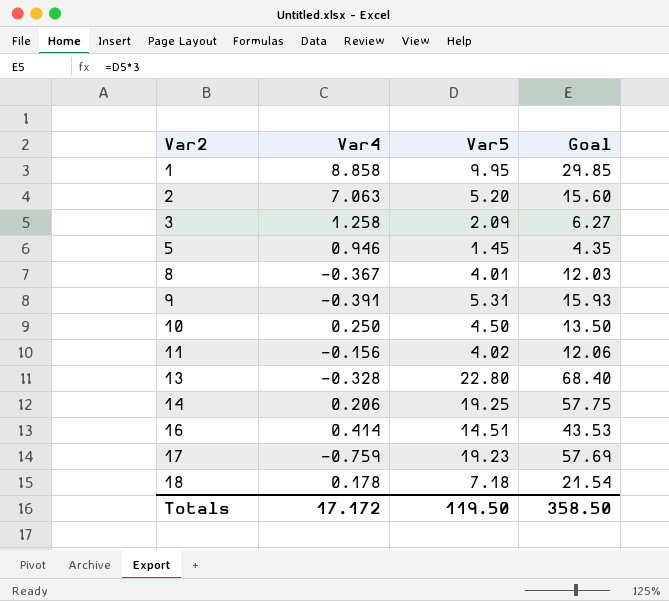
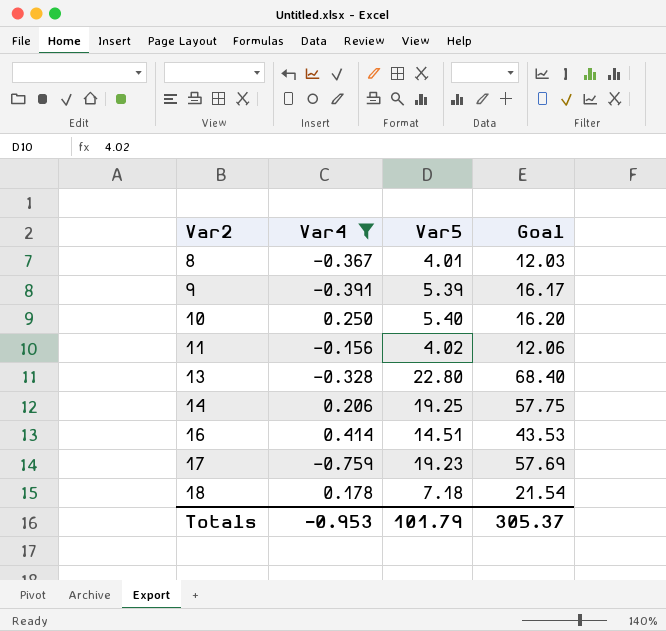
filter: none -> Var4 <= 0.414
9 | Var5: 5.31 -> 5.39
9 | Goal: 15.93 -> 16.17
10 | Var5: 4.50 -> 5.40
10 | Goal: 13.50 -> 16.20
Totals | Var4: 17.172 -> -0.953
Totals | Var5: 119.50 -> 101.79
Totals | Goal: 358.50 -> 305.37

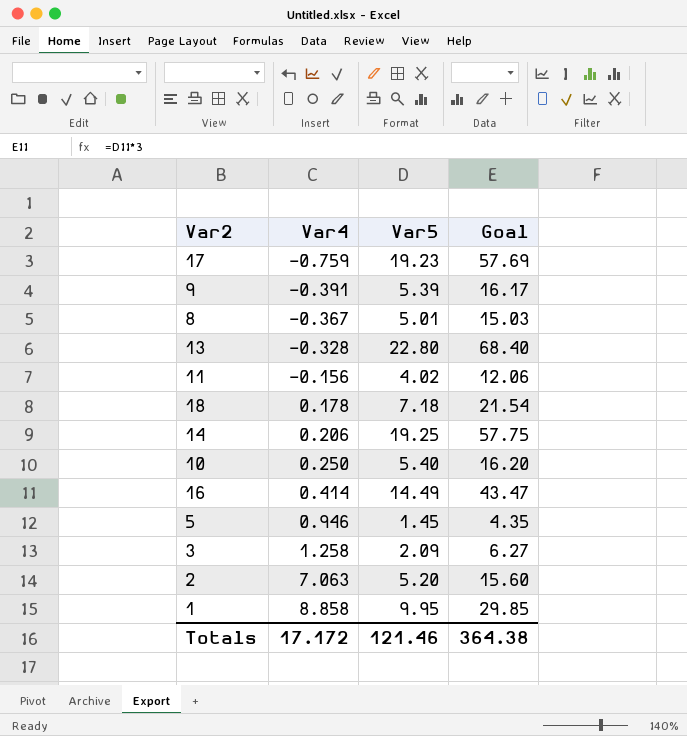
filter: Var4 <= 0.414 -> none
row order: Var2 ascending -> Var4 ascending
8 | Var5: 4.01 -> 5.01
8 | Goal: 12.03 -> 15.03
16 | Var5: 14.51 -> 14.49
16 | Goal: 43.53 -> 43.47
Totals | Var4: -0.953 -> 17.172
Totals | Var5: 101.79 -> 121.46
Totals | Goal: 305.37 -> 364.38

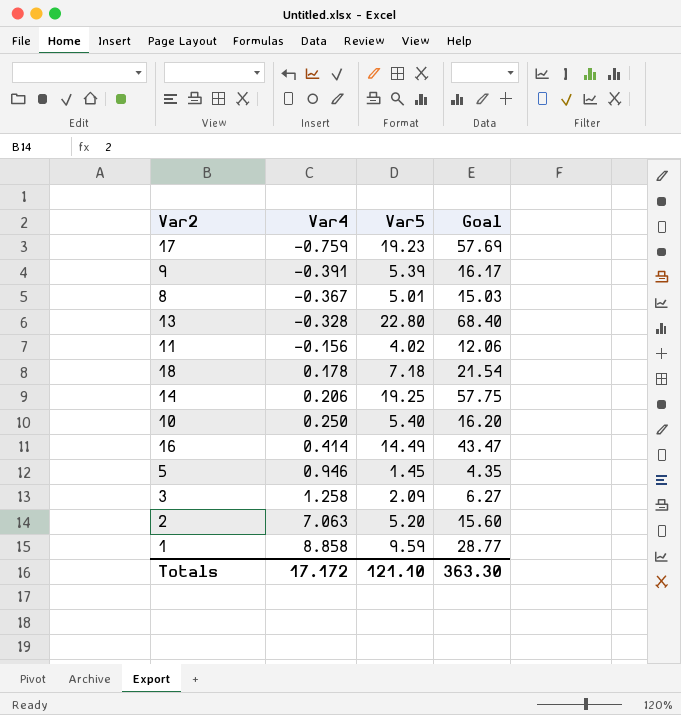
1 | Var5: 9.95 -> 9.59
1 | Goal: 29.85 -> 28.77
Totals | Var5: 121.46 -> 121.10
Totals | Goal: 364.38 -> 363.30

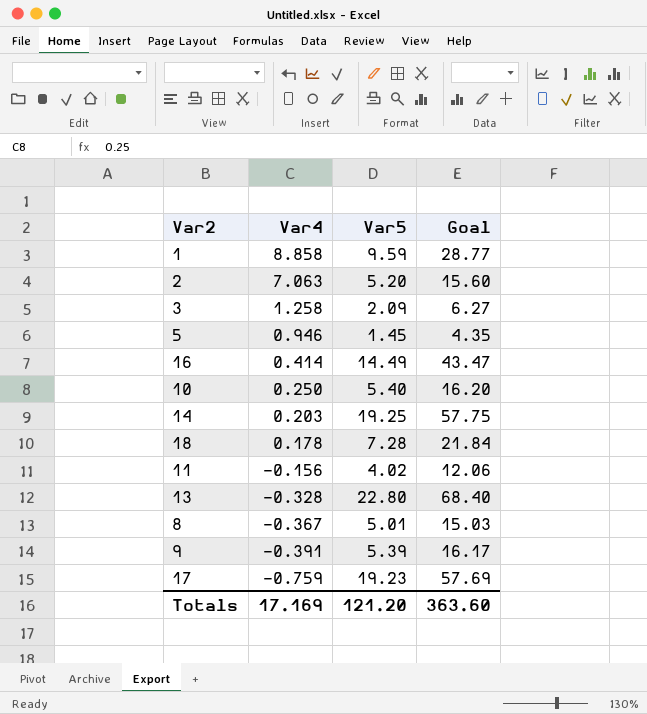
row order: Var4 ascending -> Var4 descending
14 | Var4: 0.206 -> 0.203
18 | Var5: 7.18 -> 7.28
18 | Goal: 21.54 -> 21.84
Totals | Var4: 17.172 -> 17.169
Totals | Var5: 121.10 -> 121.20
Totals | Goal: 363.30 -> 363.60

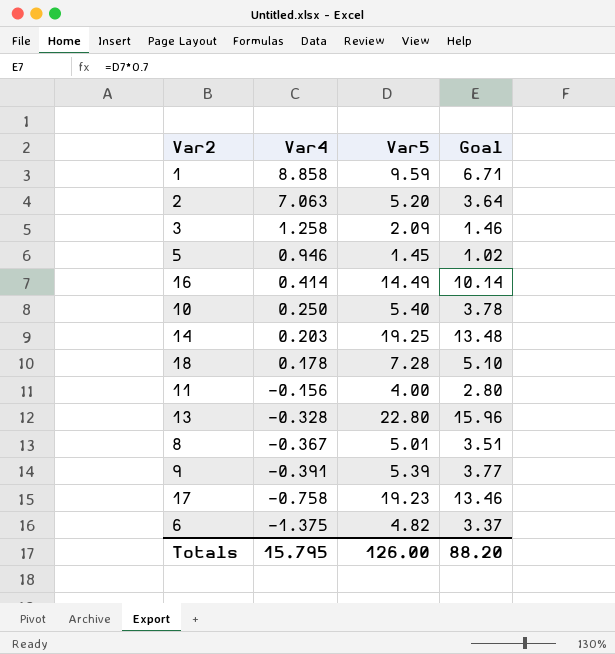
column Goal | formula: [Var5] * 3 -> [Var5] * 0.7
11 | Var5: 4.02 -> 4.00
17 | Var4: -0.759 -> -0.758
row 6: none -> -1.375 | 4.82 | 3.37
Totals | Var4: 17.169 -> 15.795
Totals | Var5: 121.20 -> 126.00
Totals | Goal: 363.60 -> 88.20

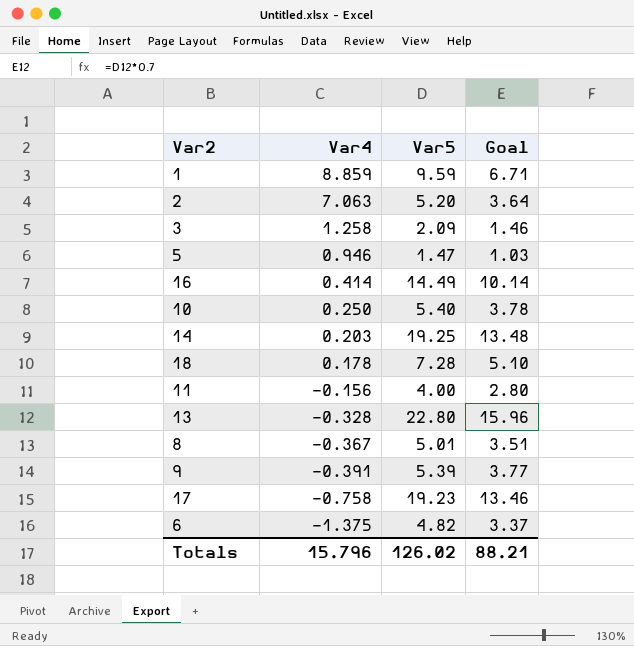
1 | Var4: 8.858 -> 8.859
5 | Var5: 1.45 -> 1.47
5 | Goal: 1.02 -> 1.03
Totals | Var4: 15.795 -> 15.796
Totals | Var5: 126.00 -> 126.02
Totals | Goal: 88.20 -> 88.21

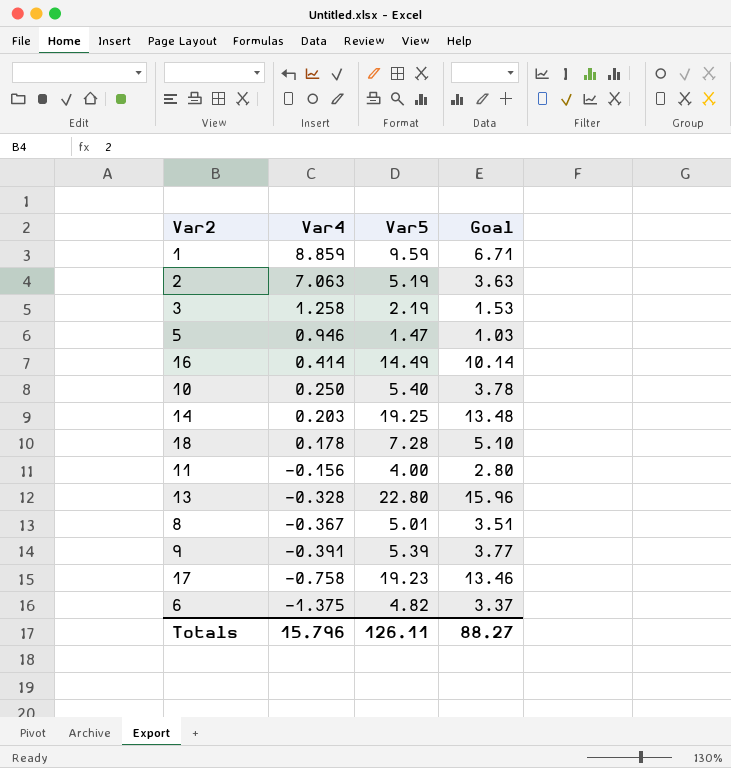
2 | Var5: 5.20 -> 5.19
2 | Goal: 3.64 -> 3.63
3 | Var5: 2.09 -> 2.19
3 | Goal: 1.46 -> 1.53
Totals | Var5: 126.02 -> 126.11
Totals | Goal: 88.21 -> 88.27

